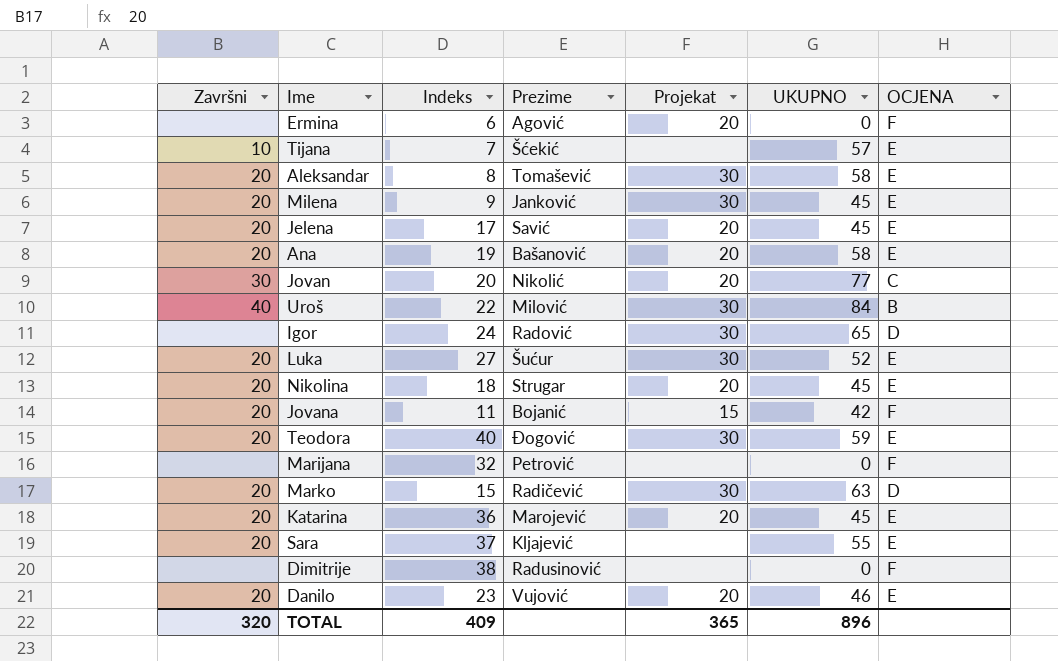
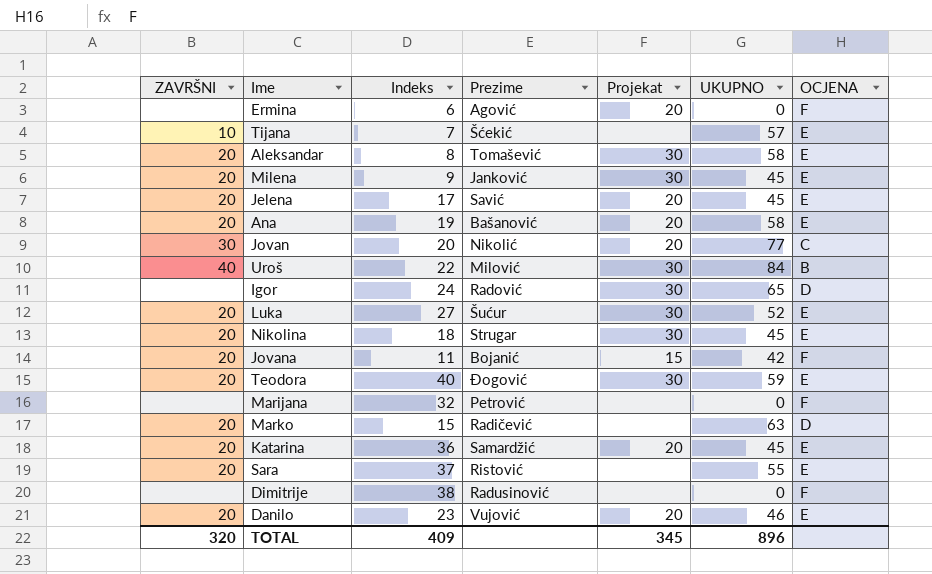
column name: Završni -> ZAVRŠNI
Nikolina | Projekat: 20 -> 30
Marko | Projekat: 30 -> none
Katarina | Prezime: Marojević -> Samardžić
Sara | Prezime: Kljajević -> Ristović
TOTAL | Projekat: 365 -> 345

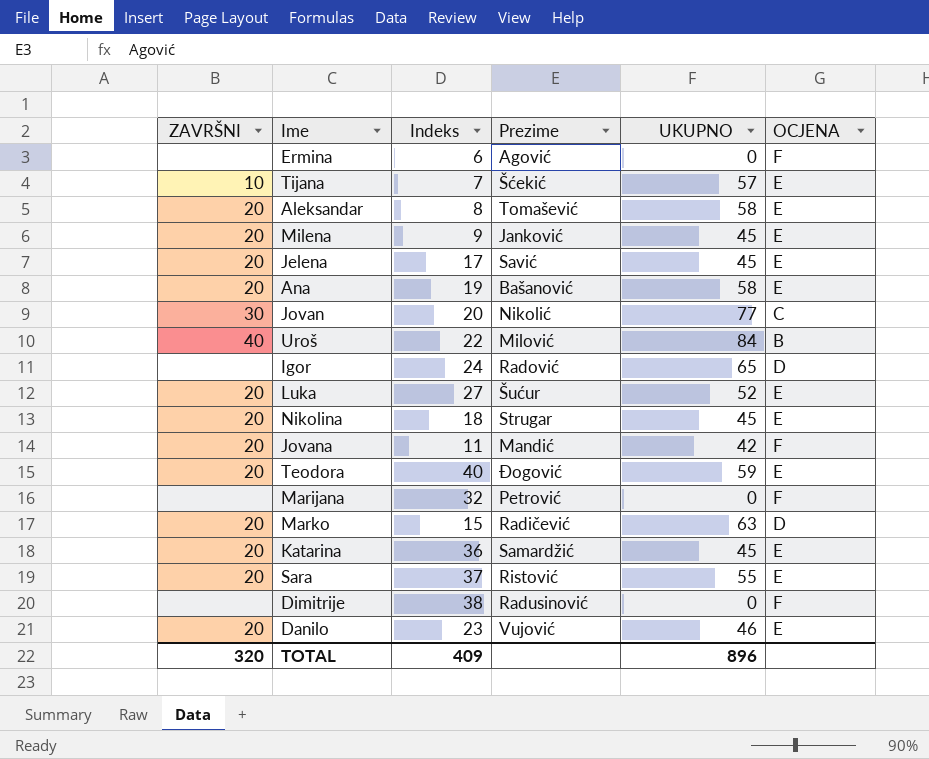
column Projekat | position: 5 -> none
Jovana | Prezime: Bojanić -> Mandić

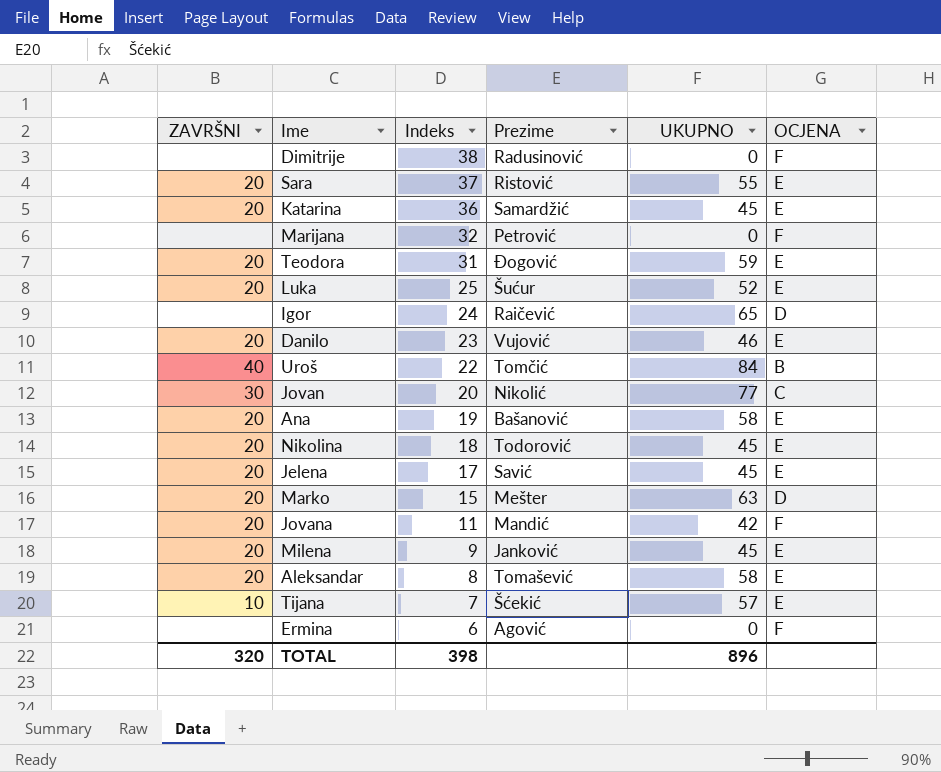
row order: none -> Indeks descending
Teodora | Indeks: 40 -> 31
Luka | Indeks: 27 -> 25
Igor | Prezime: Radović -> Raičević
Uroš | Prezime: Milović -> Tomčić
Nikolina | Prezime: Strugar -> Todorović
Marko | Prezime: Radičević -> Mešter
TOTAL | Indeks: 409 -> 398

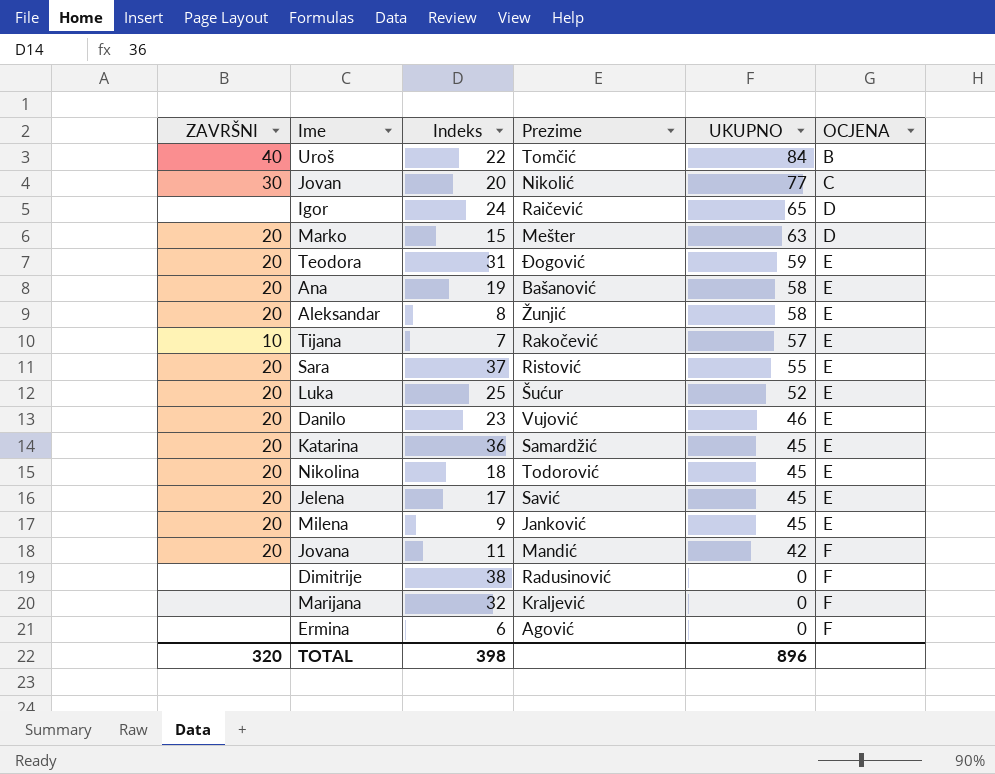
row order: Indeks descending -> UKUPNO descending
Aleksandar | Prezime: Tomašević -> Žunjić
Tijana | Prezime: Šćekić -> Rakočević
Marijana | Prezime: Petrović -> Kraljević

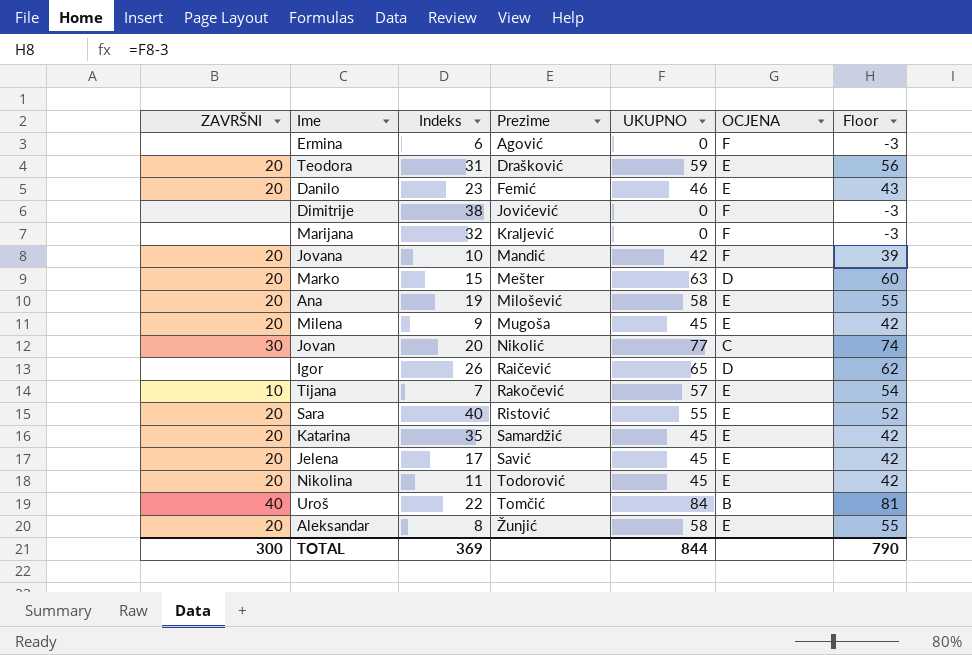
row order: UKUPNO descending -> Prezime ascending
column Floor | formula: none -> [UKUPNO] - 3
row Luka: 20 | 25 | Šućur | 52 | E -> none
Teodora | Prezime: Đogović -> Drašković
Danilo | Prezime: Vujović -> Femić
Dimitrije | Prezime: Radusinović -> Jovićević
Jovana | Indeks: 11 -> 10
Ana | Prezime: Bašanović -> Milošević
Milena | Prezime: Janković -> Mugoša
Igor | Indeks: 24 -> 26
Sara | Indeks: 37 -> 40
Katarina | Indeks: 36 -> 35
Nikolina | Indeks: 18 -> 11
TOTAL | ZAVRŠNI: 320 -> 300
TOTAL | Indeks: 398 -> 369
TOTAL | UKUPNO: 896 -> 844

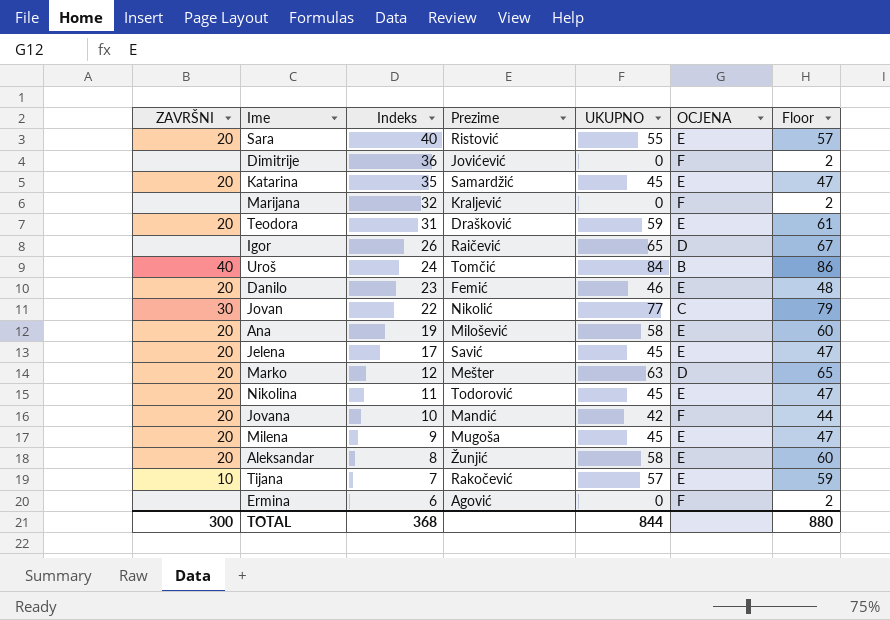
row order: Prezime ascending -> Indeks descending
column Floor | formula: [UKUPNO] - 3 -> [UKUPNO] + 2
Dimitrije | Indeks: 38 -> 36
Uroš | Indeks: 22 -> 24
Jovan | Indeks: 20 -> 22
Marko | Indeks: 15 -> 12
TOTAL | Indeks: 369 -> 368
TOTAL | Floor: 790 -> 880

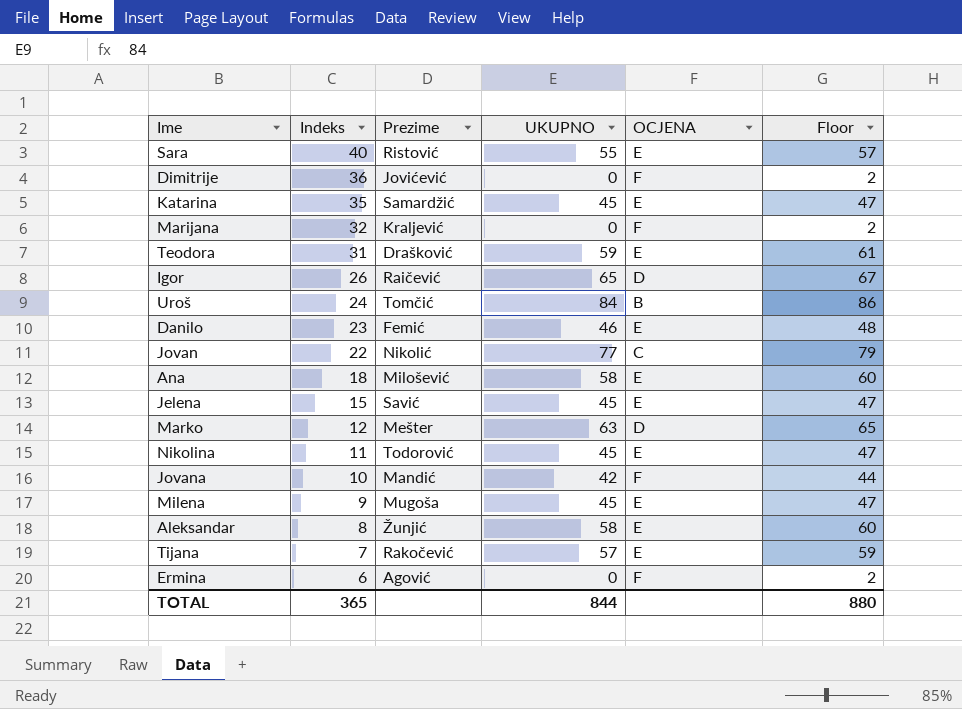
column ZAVRŠNI | position: 1 -> none
Ana | Indeks: 19 -> 18
Jelena | Indeks: 17 -> 15
TOTAL | Indeks: 368 -> 365

